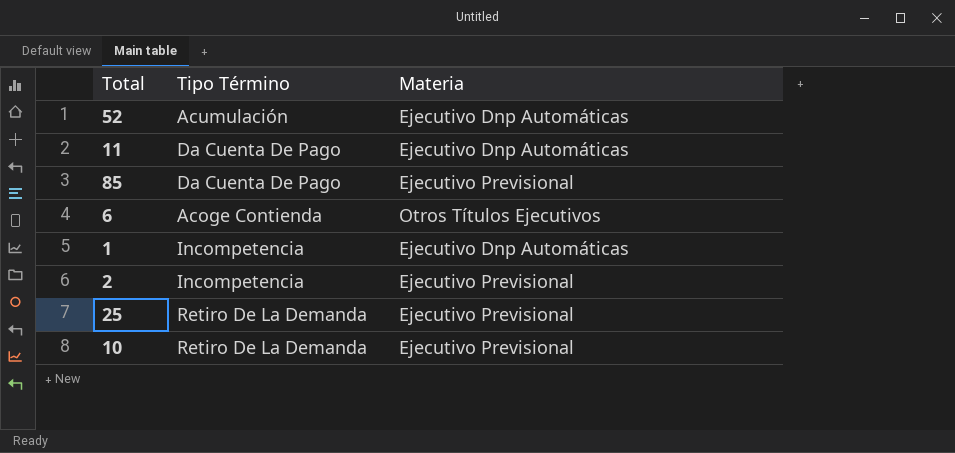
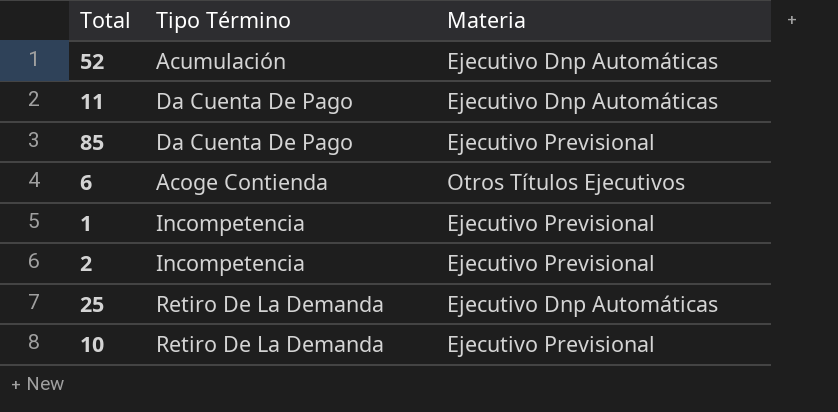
1 | Materia: Ejecutivo Dnp Automáticas -> Ejecutivo Previsional
25 | Materia: Ejecutivo Previsional -> Ejecutivo Dnp Automáticas

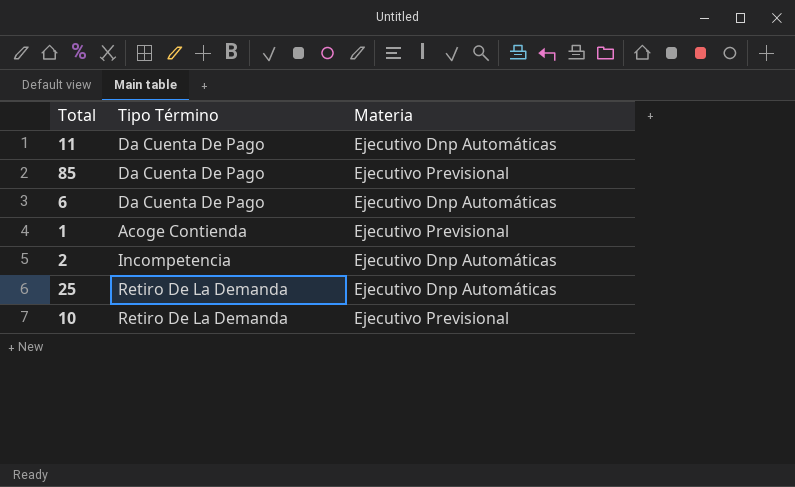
row 52: Acumulación | Ejecutivo Dnp Automáticas -> none
6 | Tipo Término: Acoge Contienda -> Da Cuenta De Pago
6 | Materia: Otros Títulos Ejecutivos -> Ejecutivo Dnp Automáticas
1 | Tipo Término: Incompetencia -> Acoge Contienda
2 | Materia: Ejecutivo Previsional -> Ejecutivo Dnp Automáticas

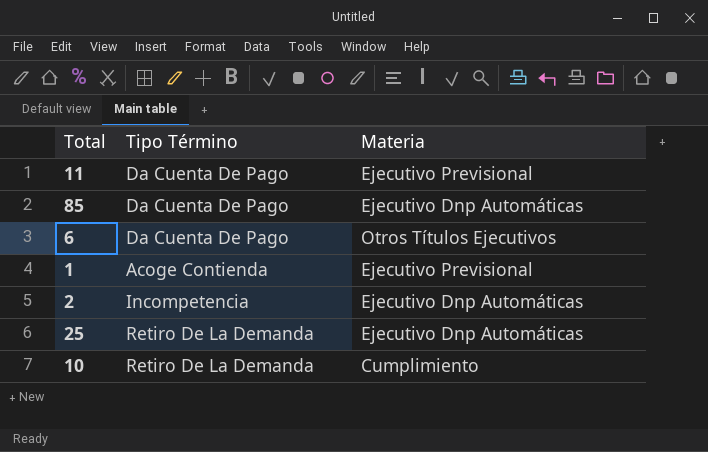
11 | Materia: Ejecutivo Dnp Automáticas -> Ejecutivo Previsional
85 | Materia: Ejecutivo Previsional -> Ejecutivo Dnp Automáticas
6 | Materia: Ejecutivo Dnp Automáticas -> Otros Títulos Ejecutivos
10 | Materia: Ejecutivo Previsional -> Cumplimiento

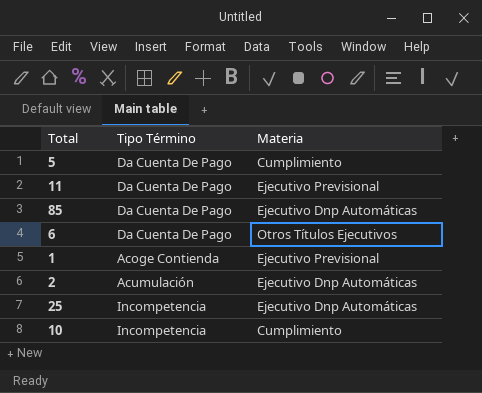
row 5: none -> Da Cuenta De Pago | Cumplimiento
2 | Tipo Término: Incompetencia -> Acumulación
25 | Tipo Término: Retiro De La Demanda -> Incompetencia
10 | Tipo Término: Retiro De La Demanda -> Incompetencia

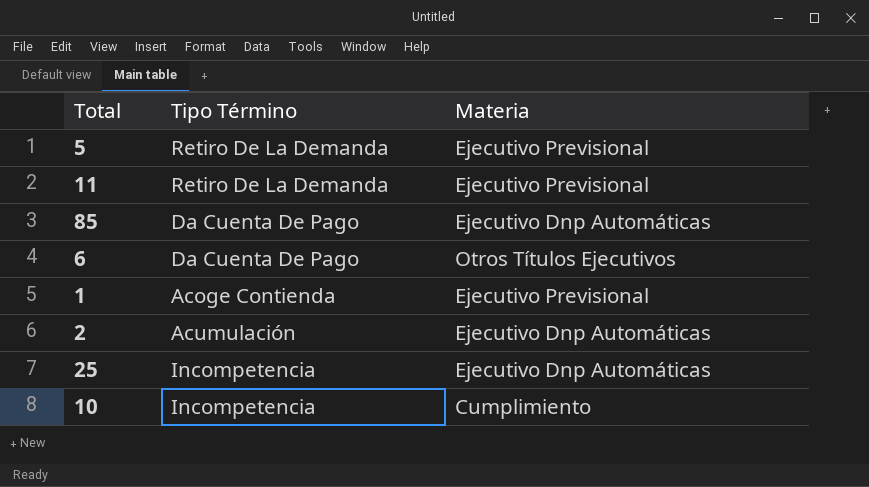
5 | Tipo Término: Da Cuenta De Pago -> Retiro De La Demanda
5 | Materia: Cumplimiento -> Ejecutivo Previsional
11 | Tipo Término: Da Cuenta De Pago -> Retiro De La Demanda

